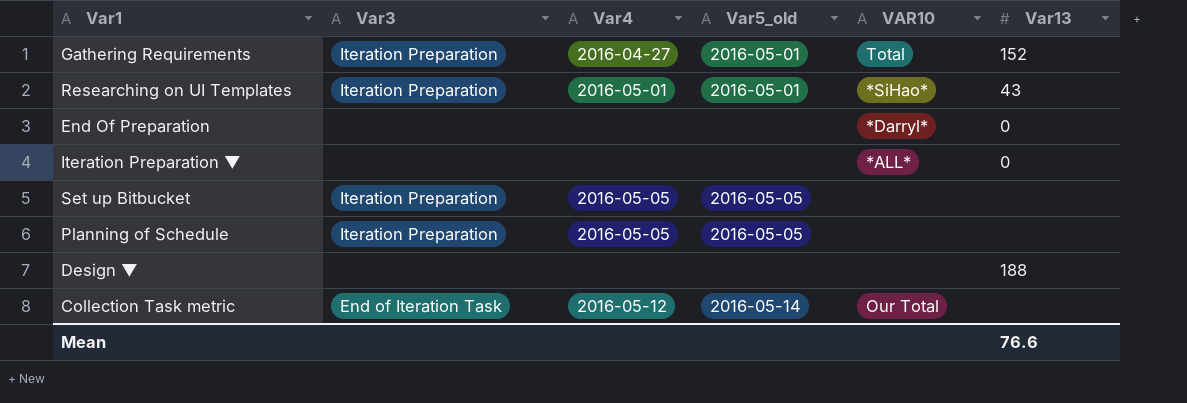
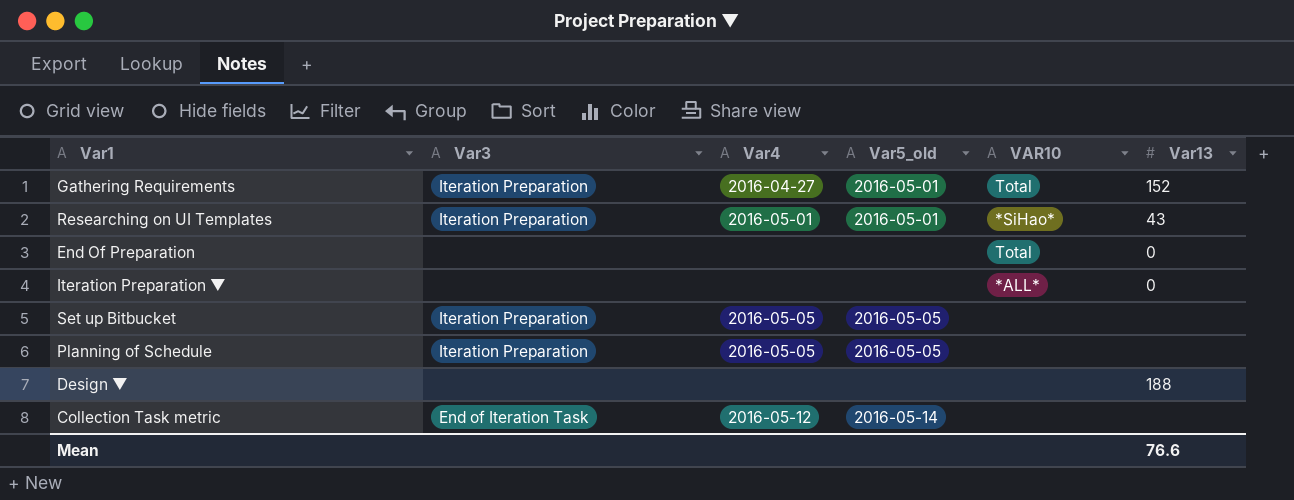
End Of Preparation | VAR10: *Darryl* -> Total
Collection Task metric | VAR10: Our Total -> none

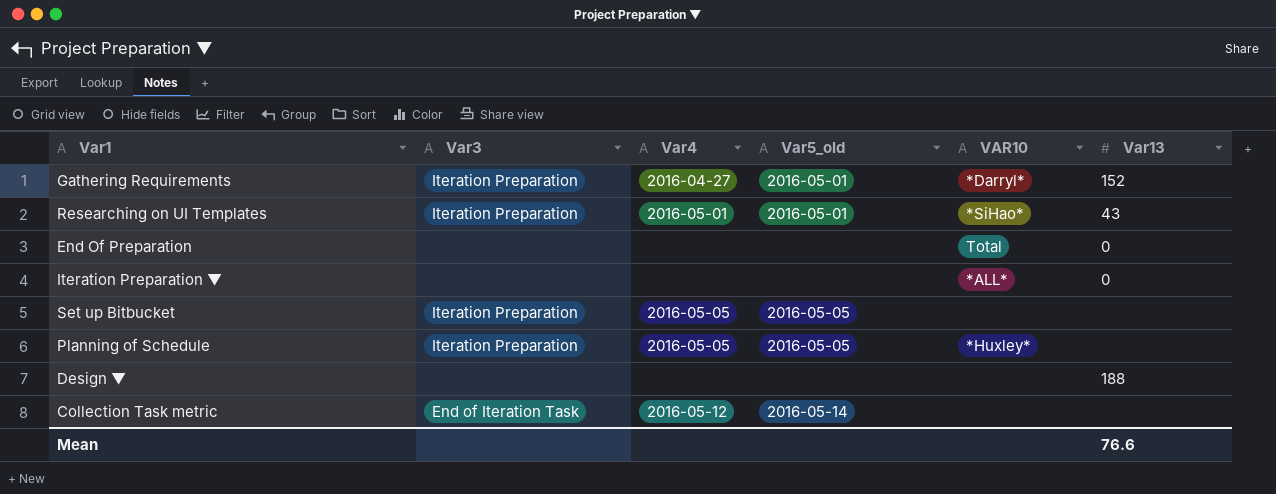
Gathering Requirements | VAR10: Total -> *Darryl*
Planning of Schedule | VAR10: none -> *Huxley*

